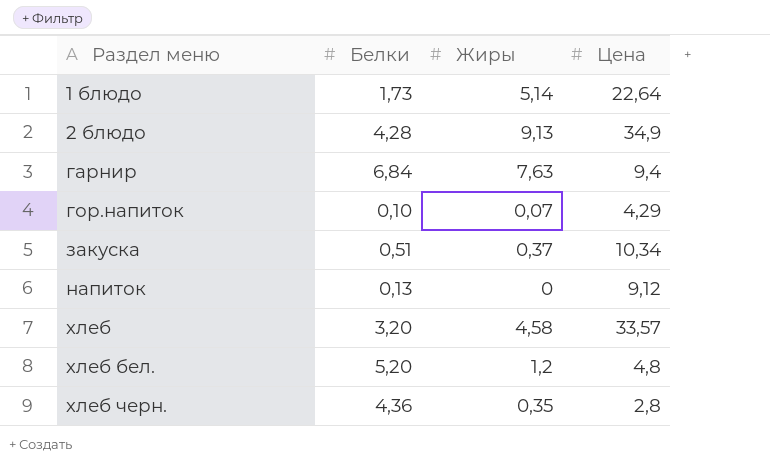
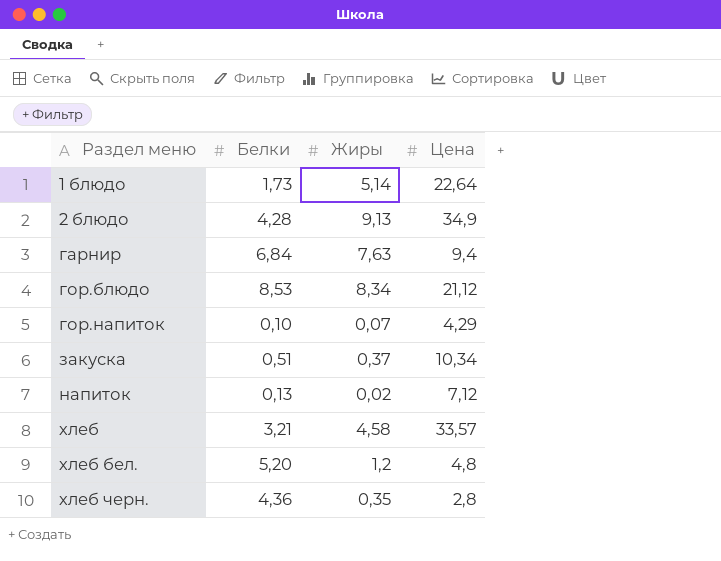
row гор.блюдо: none -> 8,53 | 8,34 | 21,12
напиток | Жиры: 0 -> 0,02
напиток | Цена: 9,12 -> 7,12
хлеб | Белки: 3,20 -> 3,21

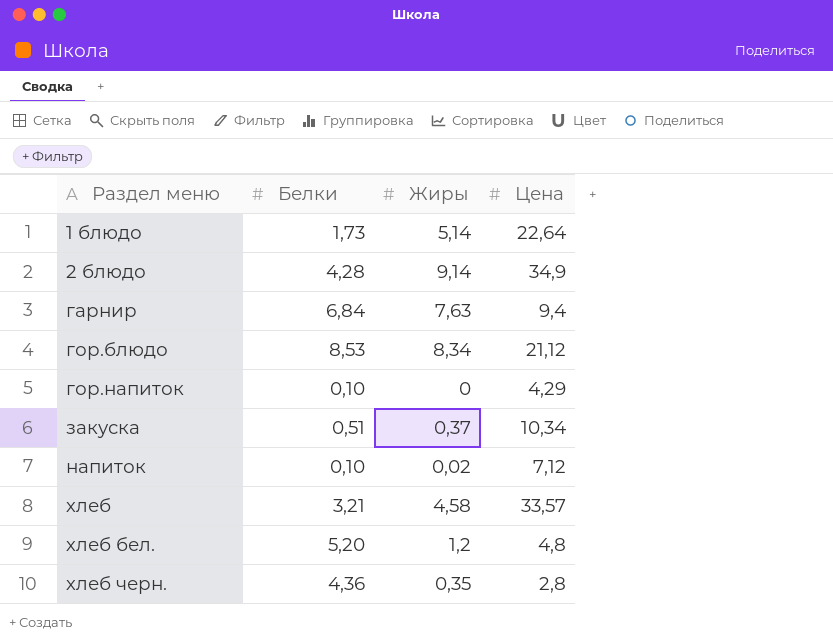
2 блюдо | Жиры: 9,13 -> 9,14
гор.напиток | Жиры: 0,07 -> 0
напиток | Белки: 0,13 -> 0,10

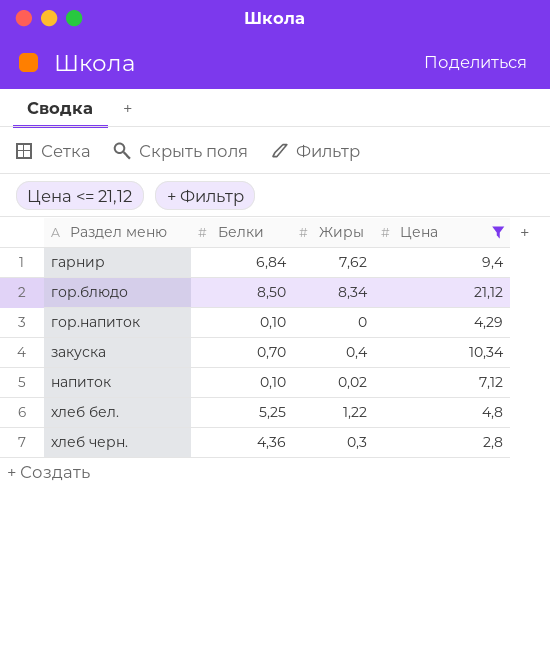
filter: none -> Цена <= 21,12
гарнир | Жиры: 7,63 -> 7,62
гор.блюдо | Белки: 8,53 -> 8,50
закуска | Белки: 0,51 -> 0,70
закуска | Жиры: 0,37 -> 0,4
хлеб бел. | Белки: 5,20 -> 5,25
хлеб бел. | Жиры: 1,2 -> 1,22
хлеб черн. | Жиры: 0,35 -> 0,3

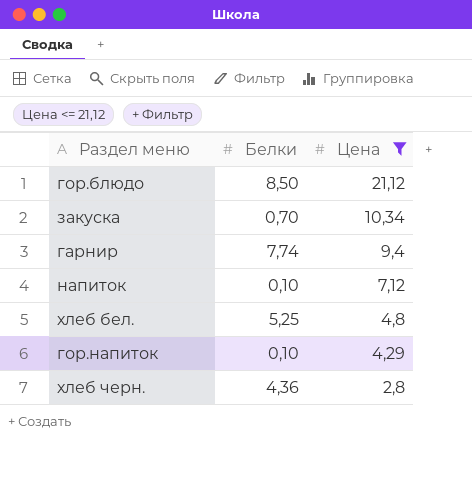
row order: Раздел меню ascending -> Цена descending
column Жиры | position: 3 -> none
гарнир | Белки: 6,84 -> 7,74

